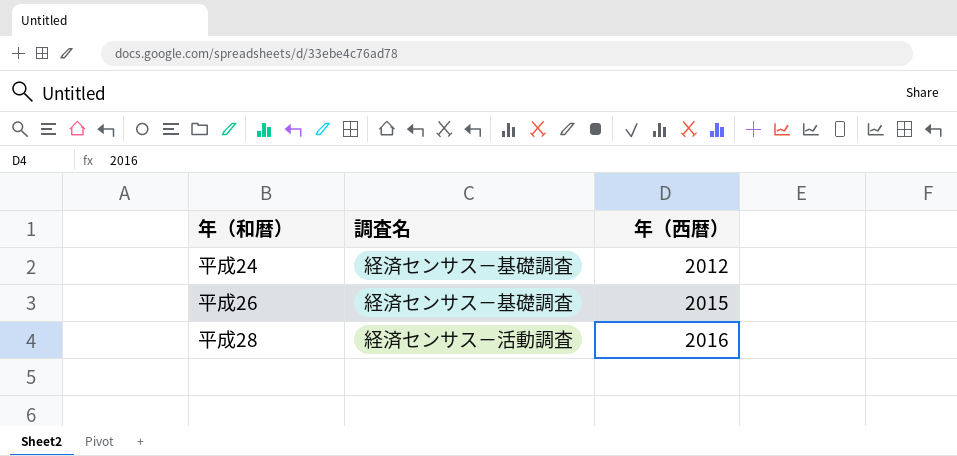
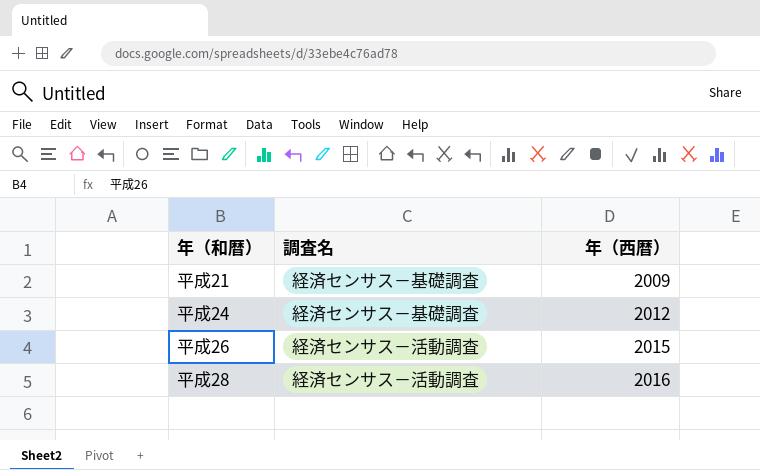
row 平成21: none -> 経済センサス－基礎調査 | 2009
平成26 | 調査名: 経済センサス－基礎調査 -> 経済センサス－活動調査

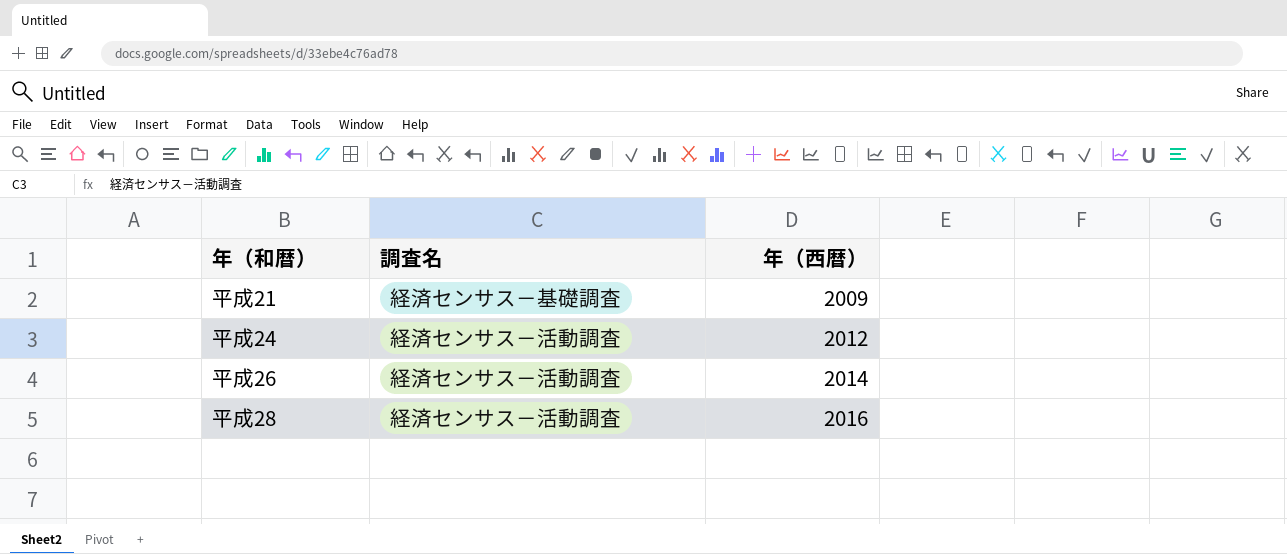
平成24 | 調査名: 経済センサス－基礎調査 -> 経済センサス－活動調査
平成26 | 年（西暦）: 2015 -> 2014

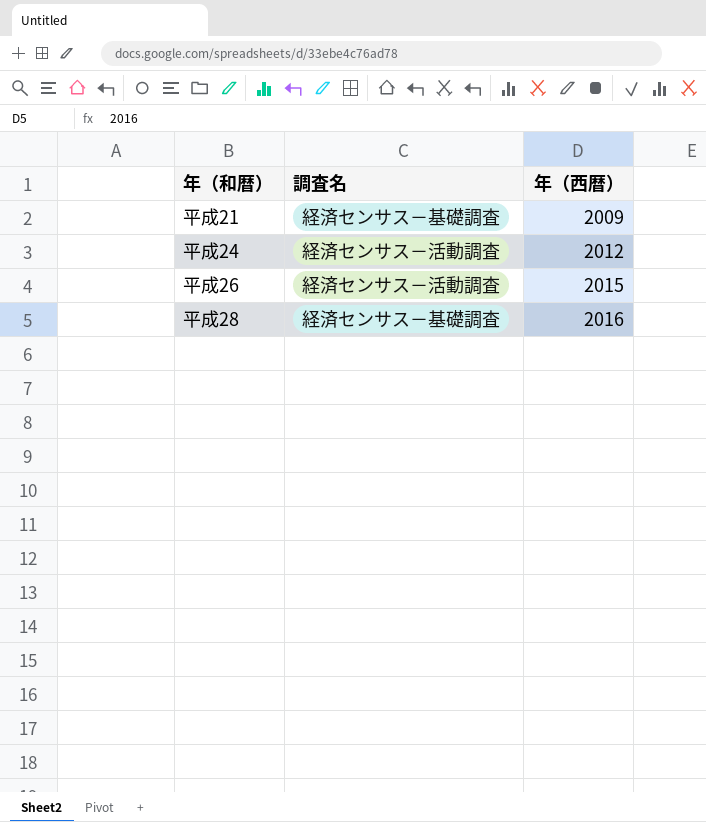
平成26 | 年（西暦）: 2014 -> 2015
平成28 | 調査名: 経済センサス－活動調査 -> 経済センサス－基礎調査

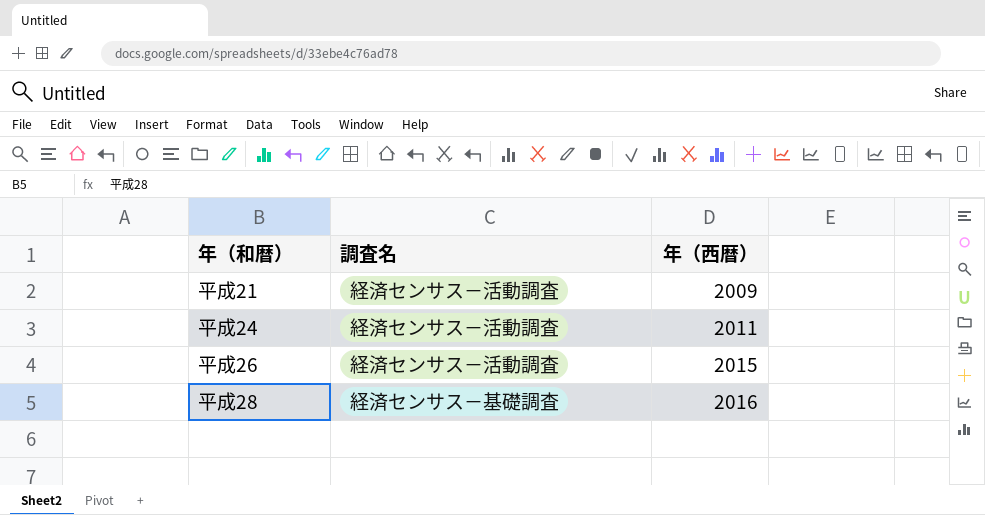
平成21 | 調査名: 経済センサス－基礎調査 -> 経済センサス－活動調査
平成24 | 年（西暦）: 2012 -> 2011

